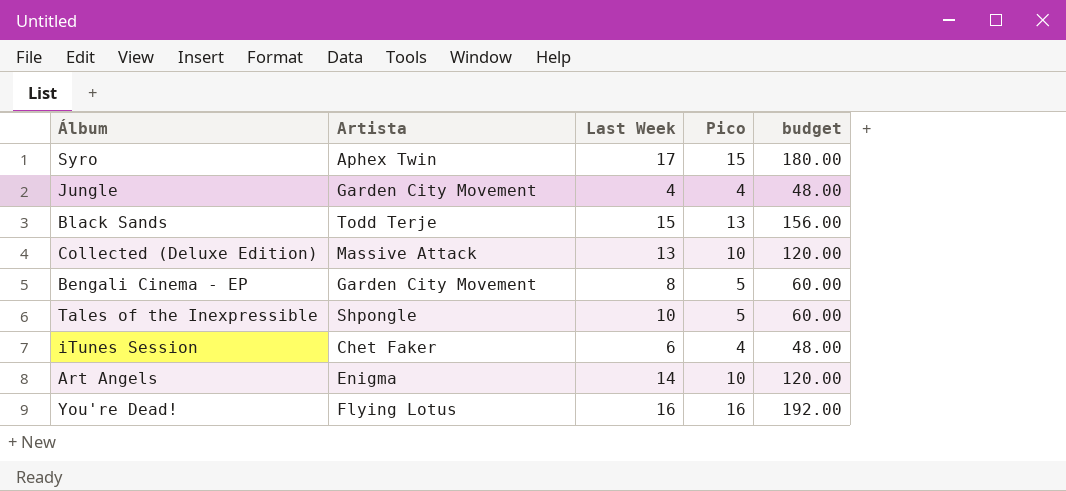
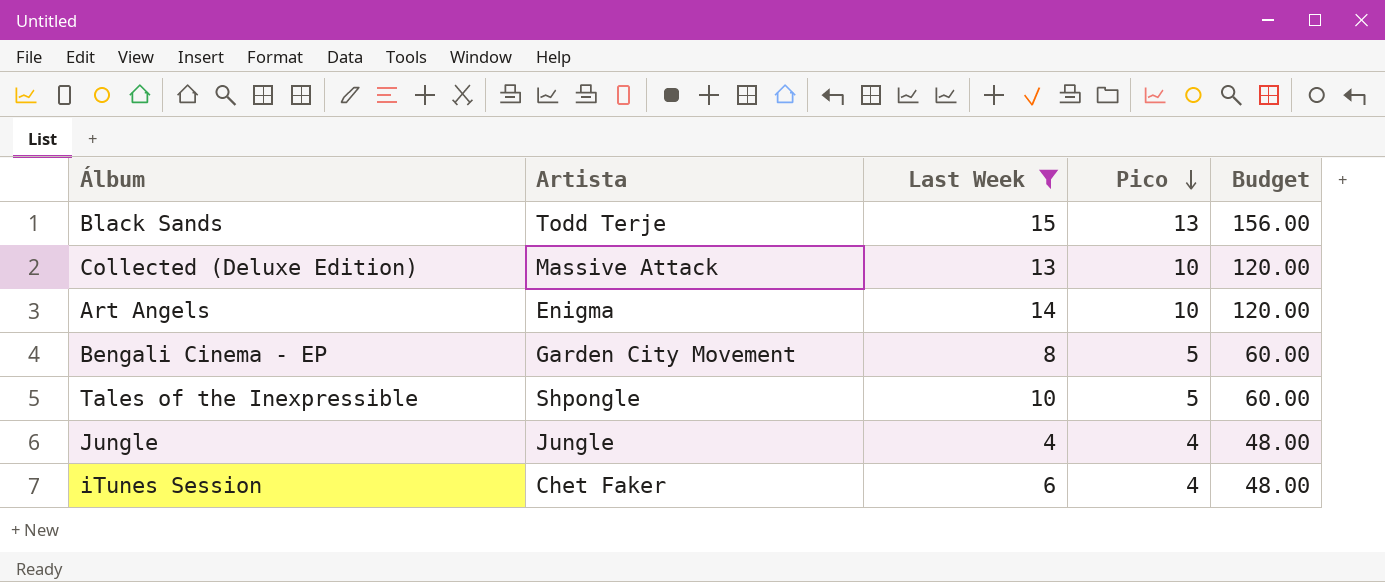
filter: none -> Last Week <= 15
row order: none -> Pico descending
column name: budget -> Budget
Jungle | Artista: Garden City Movement -> Jungle

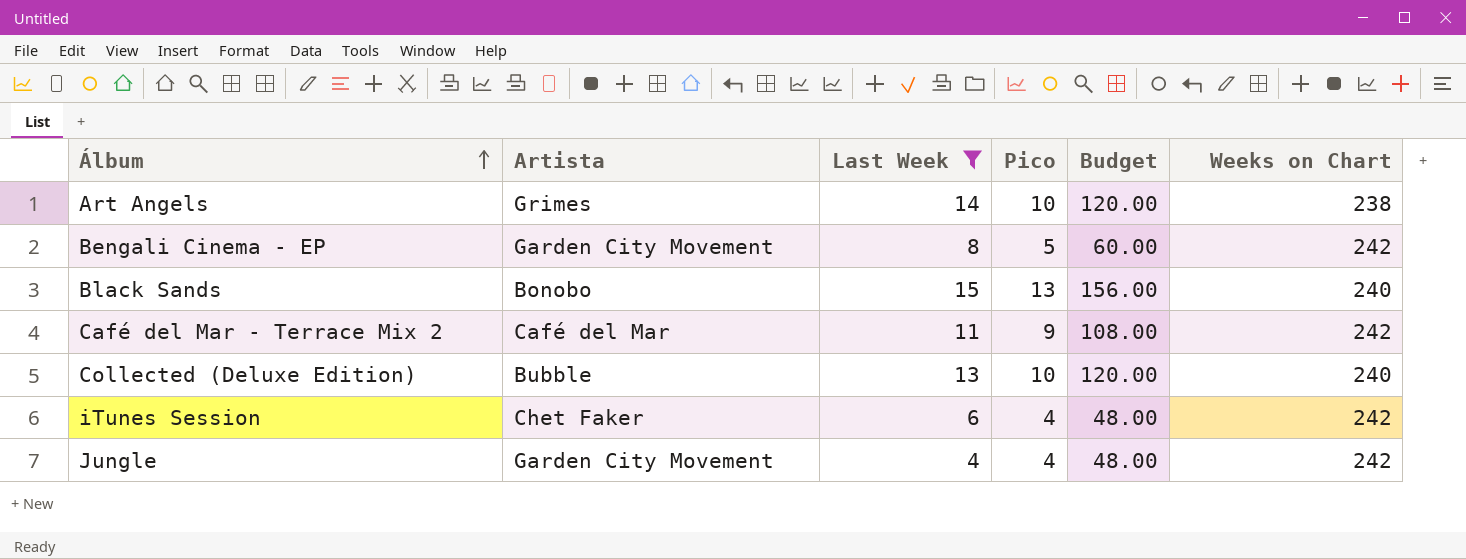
row order: Pico descending -> Álbum ascending
column Weeks on Chart | position: none -> 6
row Tales of the Inexpressible: Shpongle | 10 | 5 | 60.00 -> none
Art Angels | Artista: Enigma -> Grimes
Black Sands | Artista: Todd Terje -> Bonobo
row Café del Mar - Terrace Mix 2: none -> Café del Mar | 11 | 9 | 108.00 | 242
Collected (Deluxe Edition) | Artista: Massive Attack -> Bubble
Jungle | Artista: Jungle -> Garden City Movement

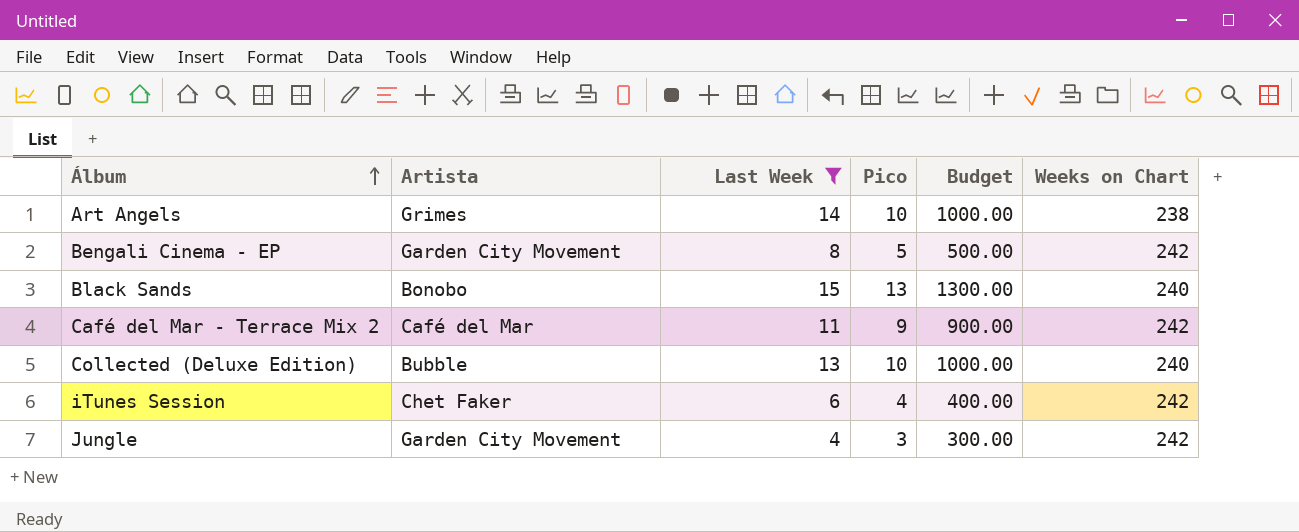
column Budget | formula: [Pico] * 12 -> [Pico] * 100
Jungle | Pico: 4 -> 3

